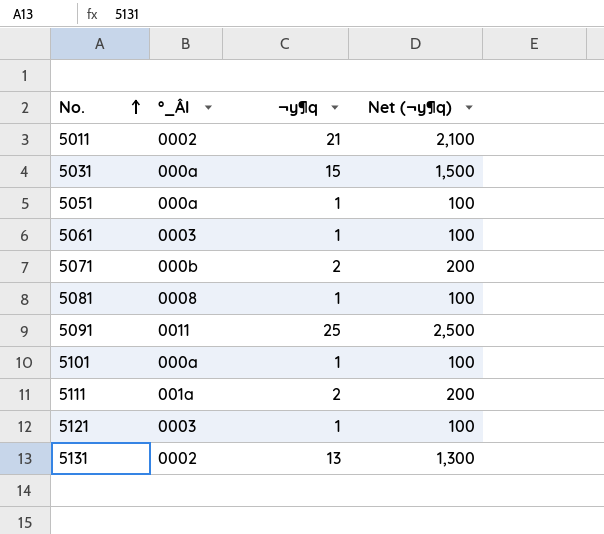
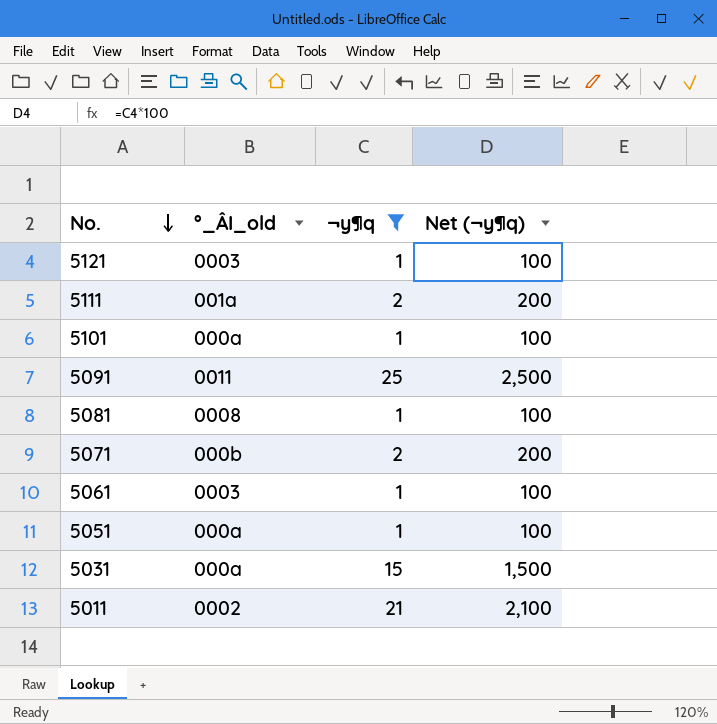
filter: none -> ¬y¶q != 13
row order: No. ascending -> No. descending
column name: °_ÂI -> °_ÂI_old

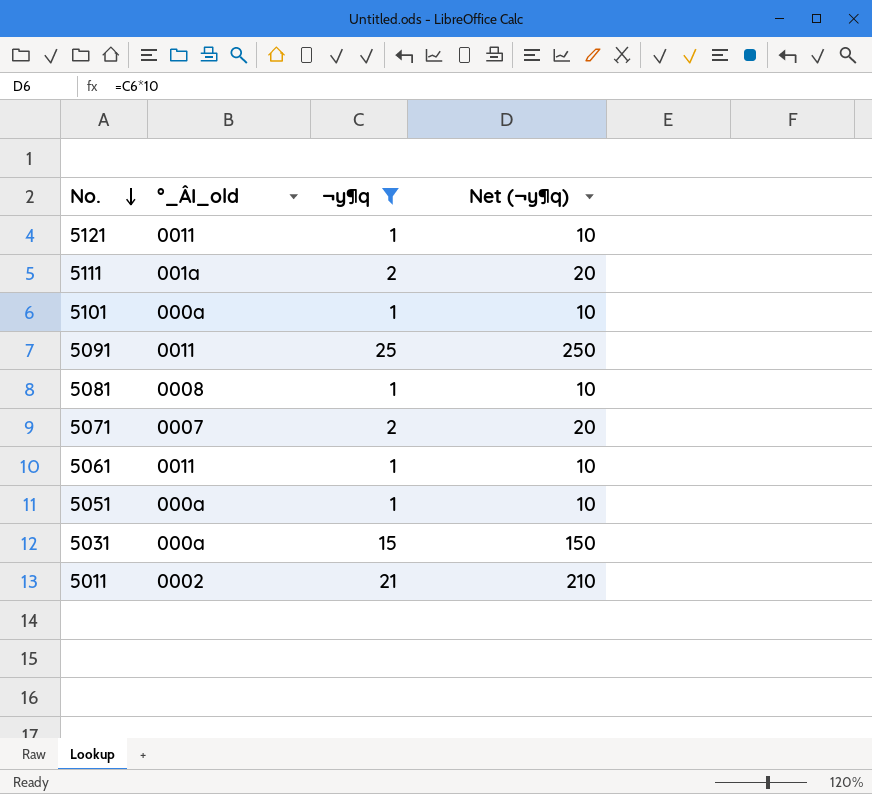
column Net (¬y¶q) | formula: [¬y¶q] * 100 -> [¬y¶q] * 10
5121 | °_ÂI_old: 0003 -> 0011
5071 | °_ÂI_old: 000b -> 0007
5061 | °_ÂI_old: 0003 -> 0011

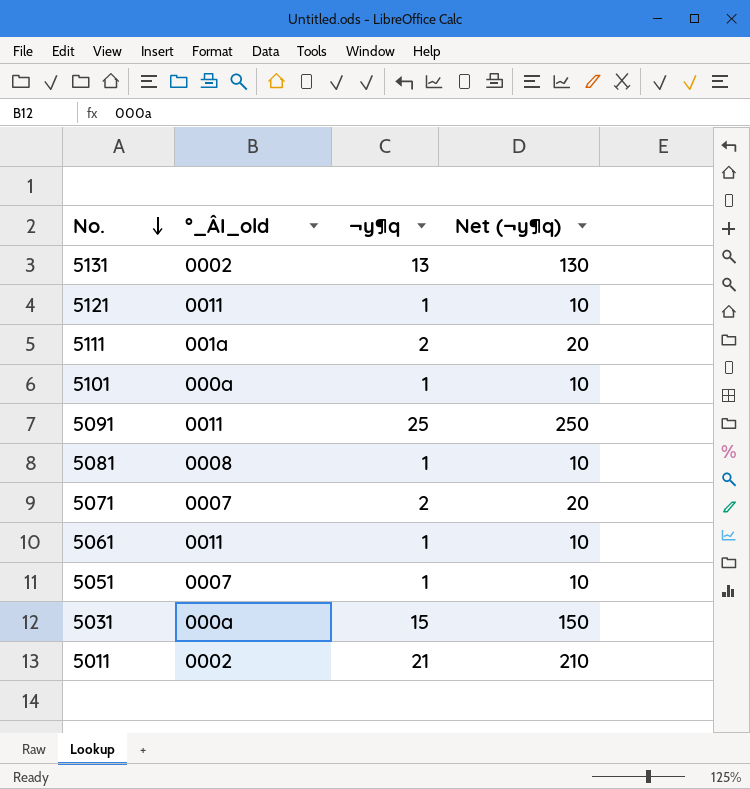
filter: ¬y¶q != 13 -> none
5051 | °_ÂI_old: 000a -> 0007

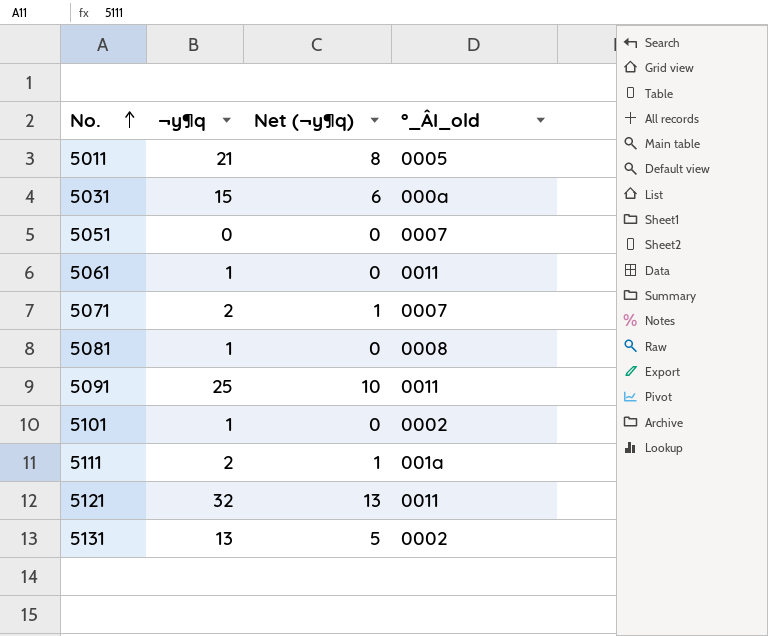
row order: No. descending -> No. ascending
column Net (¬y¶q) | formula: [¬y¶q] * 10 -> [¬y¶q] * 0.4
column °_ÂI_old | position: 2 -> 4
5011 | °_ÂI_old: 0002 -> 0005
5051 | ¬y¶q: 1 -> 0
5101 | °_ÂI_old: 000a -> 0002
5121 | ¬y¶q: 1 -> 32

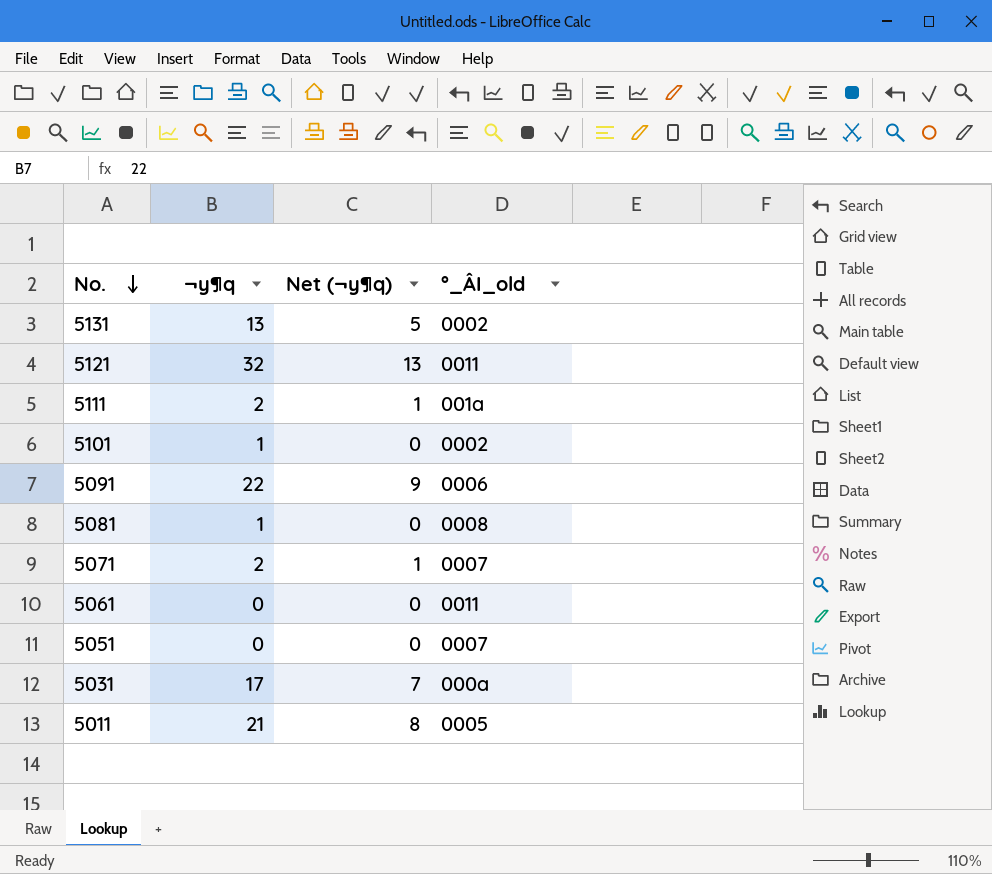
row order: No. ascending -> No. descending
5091 | ¬y¶q: 25 -> 22
5091 | Net (¬y¶q): 10 -> 9
5091 | °_ÂI_old: 0011 -> 0006
5061 | ¬y¶q: 1 -> 0
5031 | ¬y¶q: 15 -> 17
5031 | Net (¬y¶q): 6 -> 7

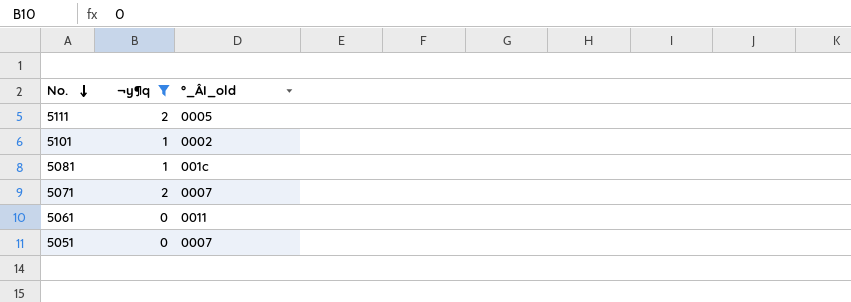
filter: none -> ¬y¶q <= 2
column Net (¬y¶q) | formula: [¬y¶q] * 0.4 -> none
5111 | °_ÂI_old: 001a -> 0005
5081 | °_ÂI_old: 0008 -> 001c

